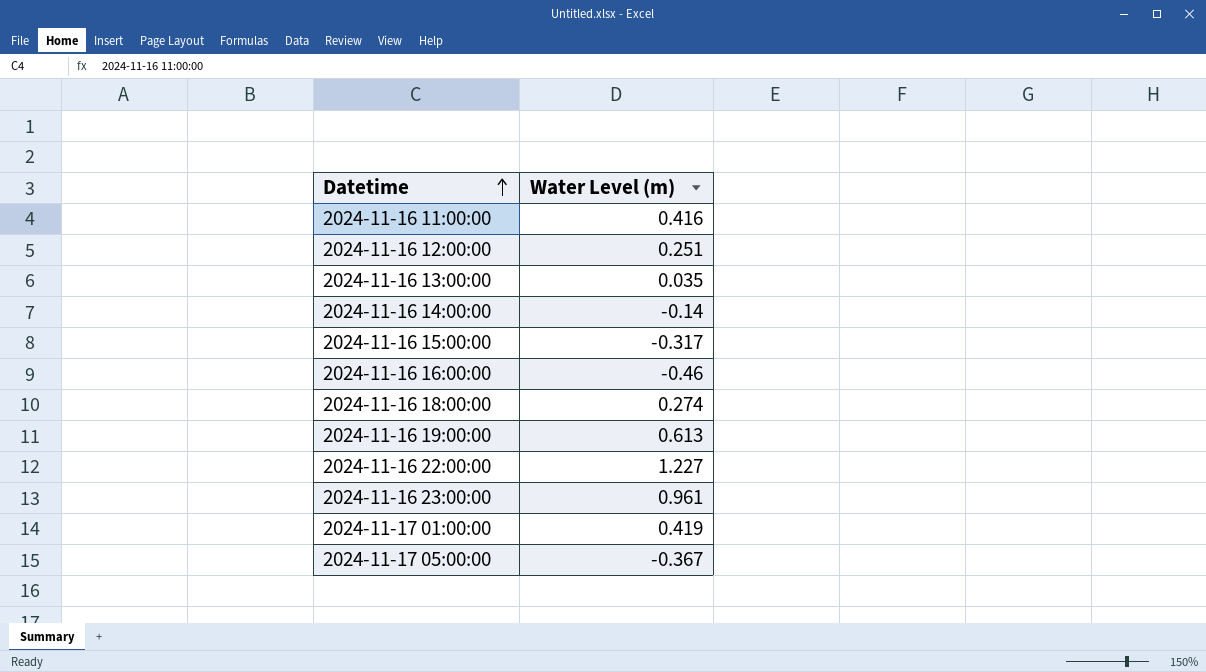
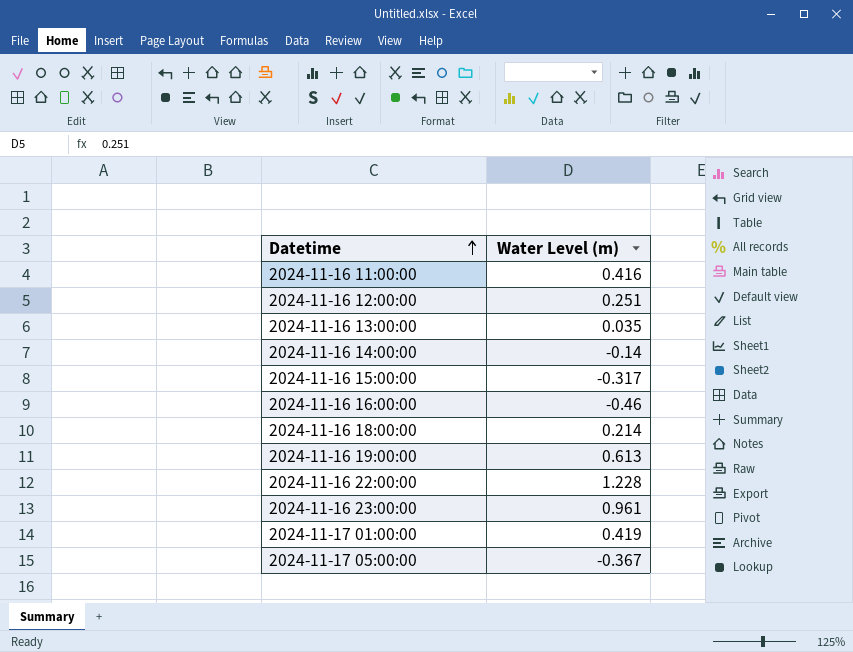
2024-11-16 18:00:00 | Water Level (m): 0.274 -> 0.214
2024-11-16 22:00:00 | Water Level (m): 1.227 -> 1.228

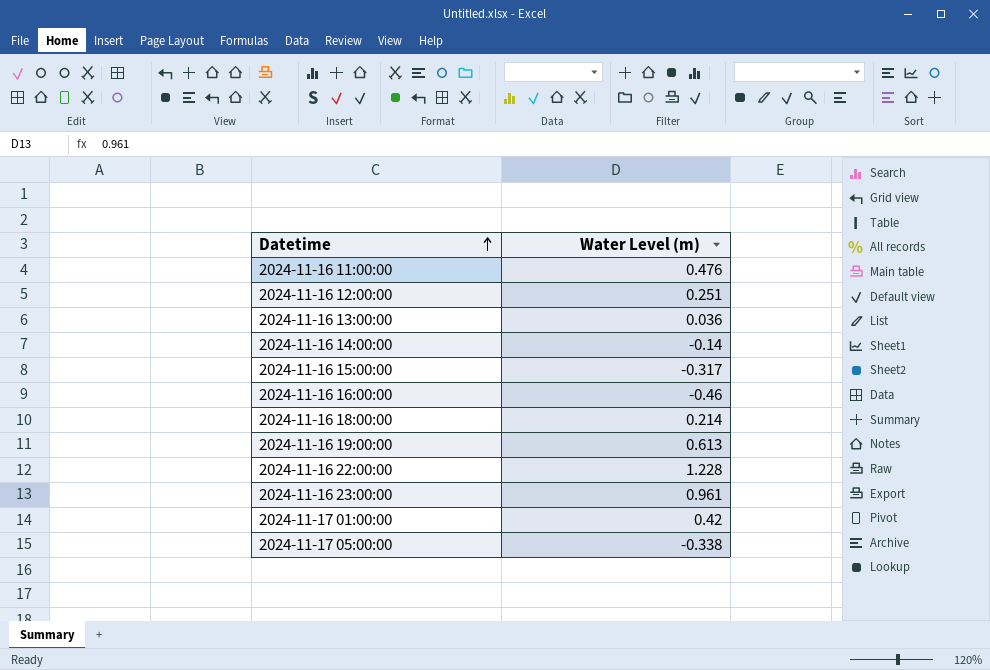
2024-11-16 11:00:00 | Water Level (m): 0.416 -> 0.476
2024-11-16 13:00:00 | Water Level (m): 0.035 -> 0.036
2024-11-17 01:00:00 | Water Level (m): 0.419 -> 0.42
2024-11-17 05:00:00 | Water Level (m): -0.367 -> -0.338

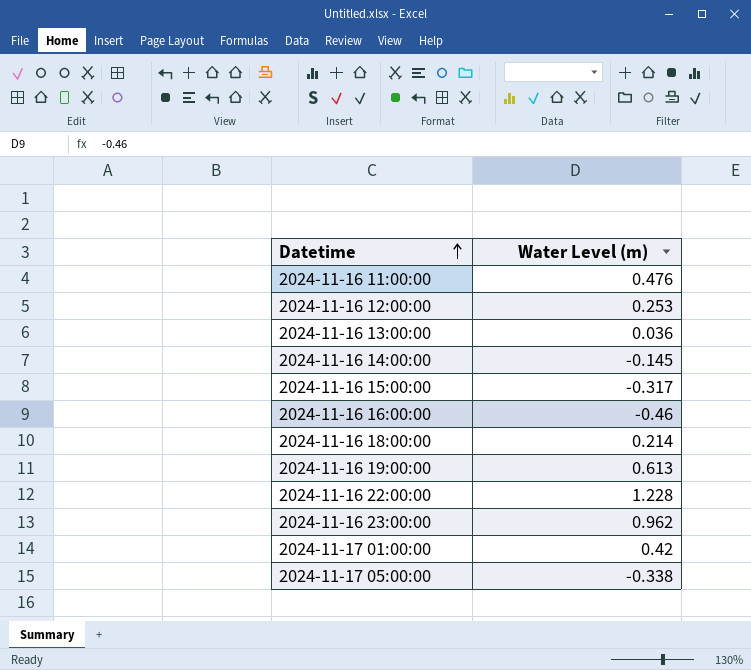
2024-11-16 12:00:00 | Water Level (m): 0.251 -> 0.253
2024-11-16 14:00:00 | Water Level (m): -0.14 -> -0.145
2024-11-16 23:00:00 | Water Level (m): 0.961 -> 0.962

